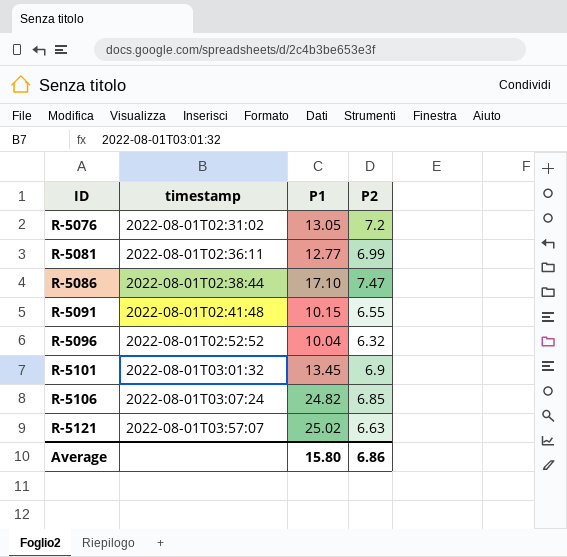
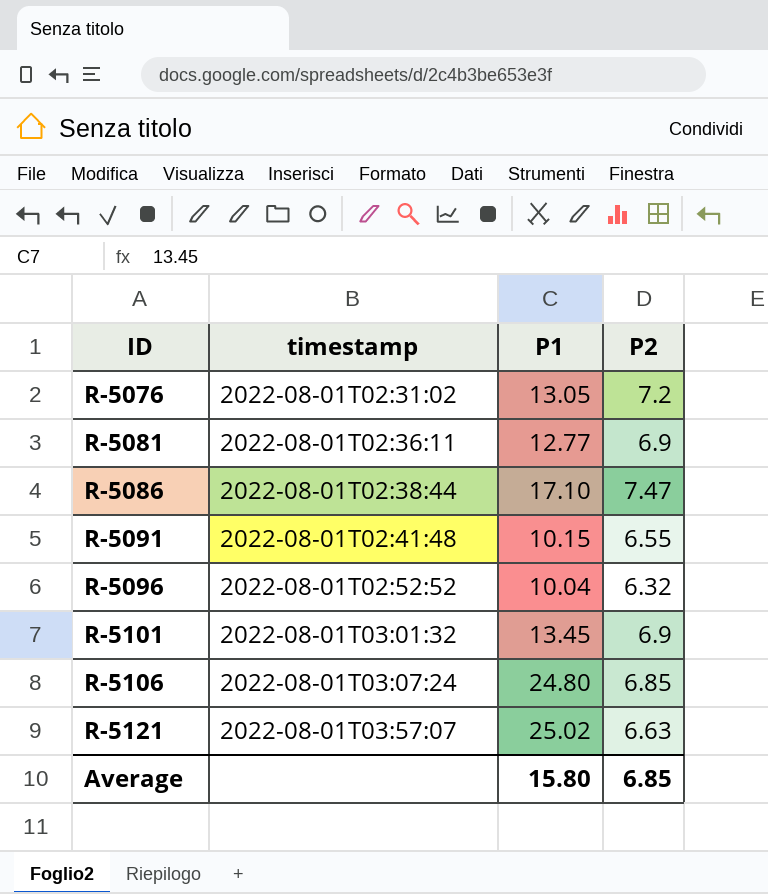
R-5081 | P2: 6.99 -> 6.9
R-5106 | P1: 24.82 -> 24.80
Average | P2: 6.86 -> 6.85

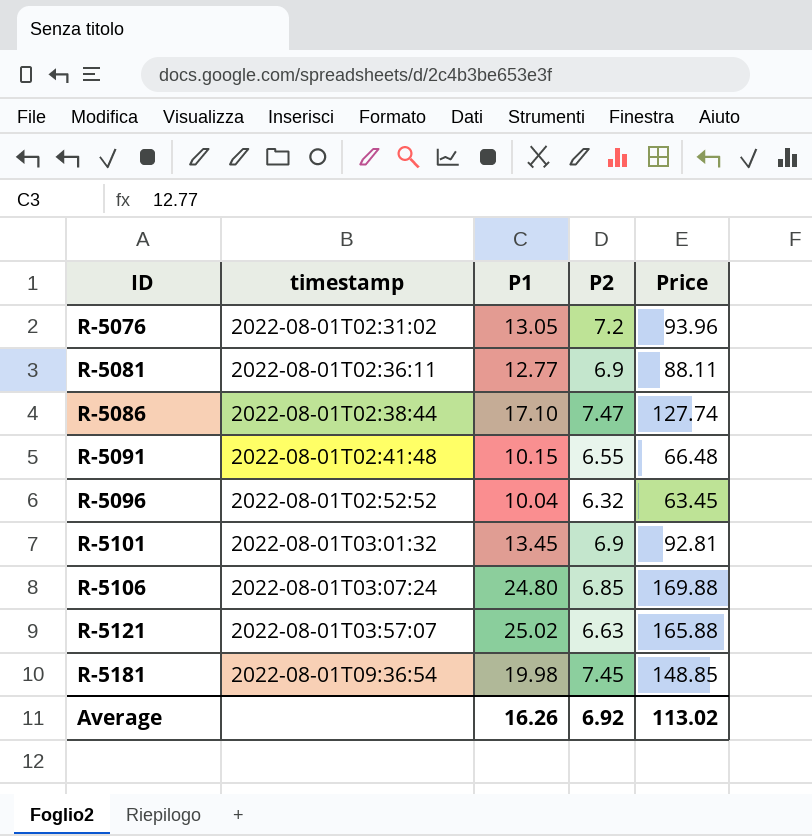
column Price | formula: none -> [P1] * [P2]
row R-5181: none -> 2022-08-01T09:36:54 | 19.98 | 7.45 | 148.85
Average | P1: 15.80 -> 16.26
Average | P2: 6.85 -> 6.92

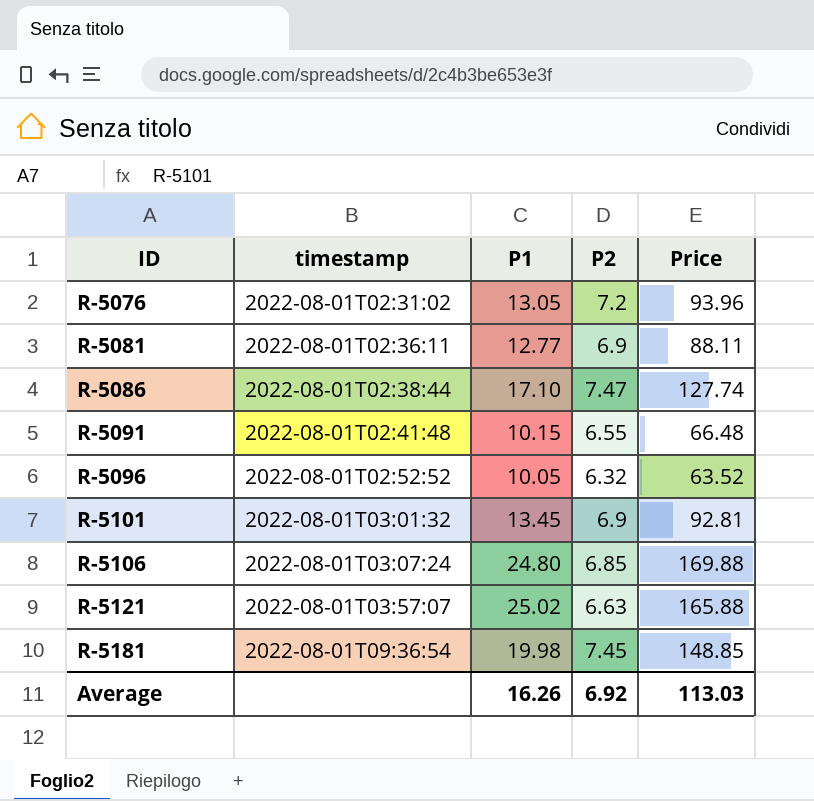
R-5096 | P1: 10.04 -> 10.05
R-5096 | Price: 63.45 -> 63.52
Average | Price: 113.02 -> 113.03

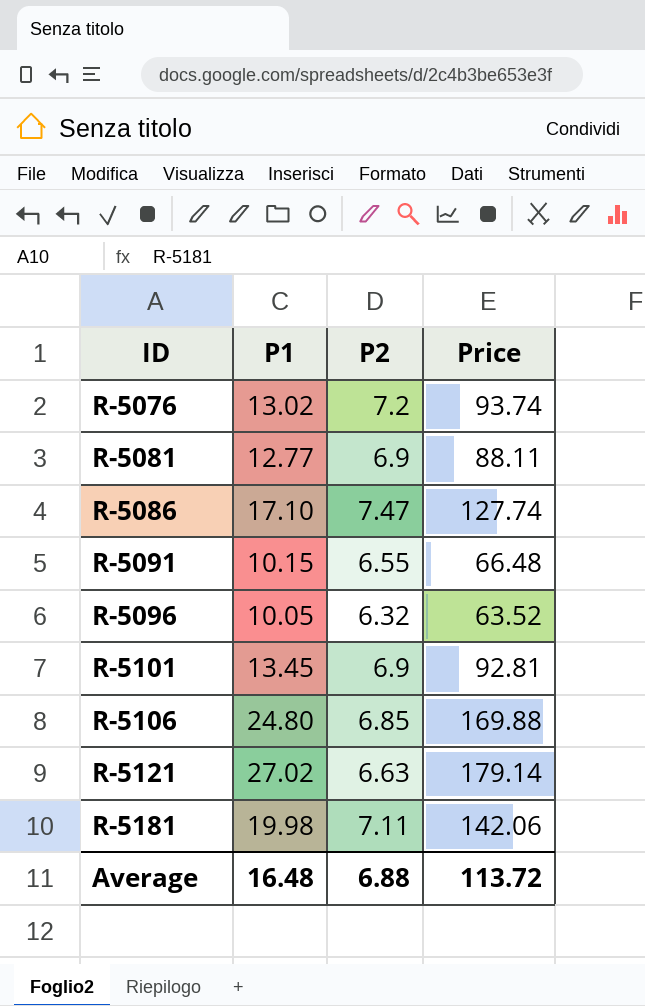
column timestamp | position: 2 -> none
R-5076 | P1: 13.05 -> 13.02
R-5076 | Price: 93.96 -> 93.74
R-5121 | P1: 25.02 -> 27.02
R-5121 | Price: 165.88 -> 179.14
R-5181 | P2: 7.45 -> 7.11
R-5181 | Price: 148.85 -> 142.06
Average | P1: 16.26 -> 16.48
Average | P2: 6.92 -> 6.88
Average | Price: 113.03 -> 113.72

